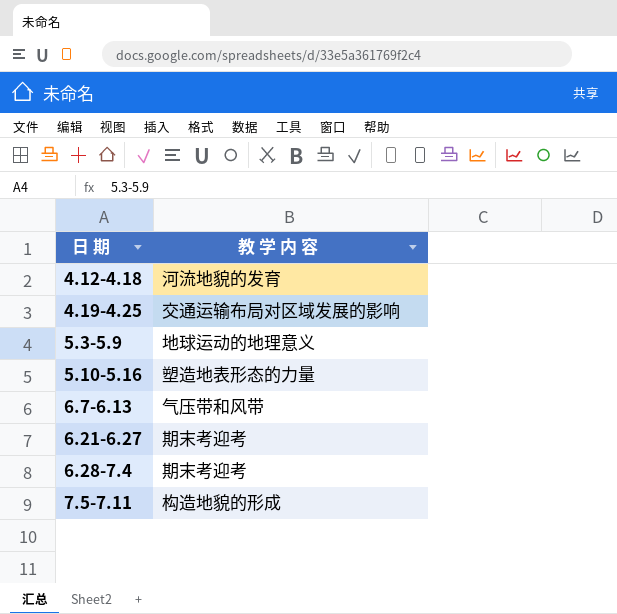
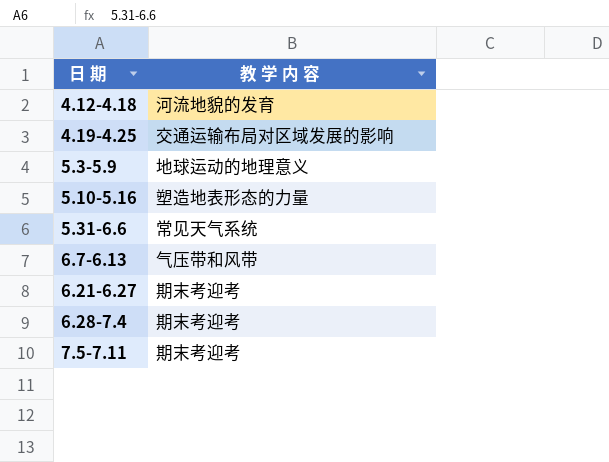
row 5.31-6.6: none -> 常见天气系统
7.5-7.11 | 教 学 内 容: 构造地貌的形成 -> 期末考迎考

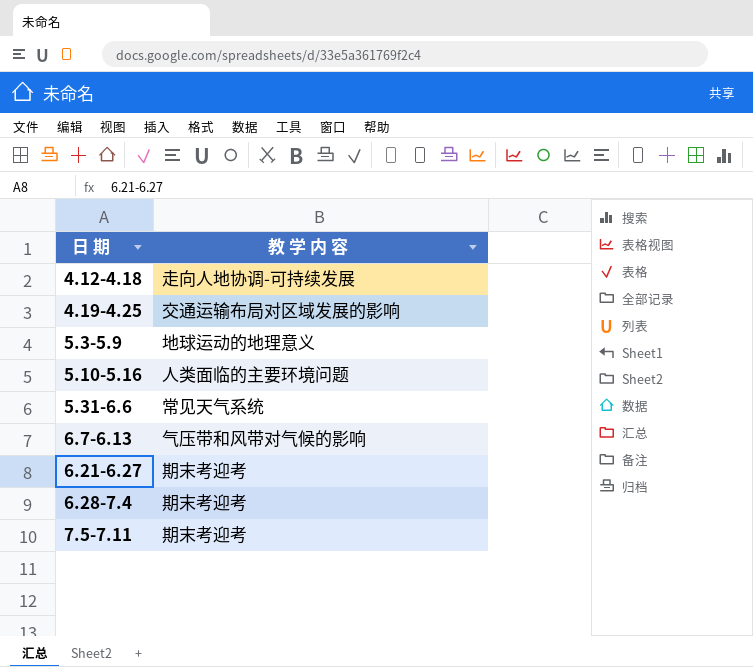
4.12-4.18 | 教 学 内 容: 河流地貌的发育 -> 走向人地协调-可持续发展
5.10-5.16 | 教 学 内 容: 塑造地表形态的力量 -> 人类面临的主要环境问题
6.7-6.13 | 教 学 内 容: 气压带和风带 -> 气压带和风带对气候的影响

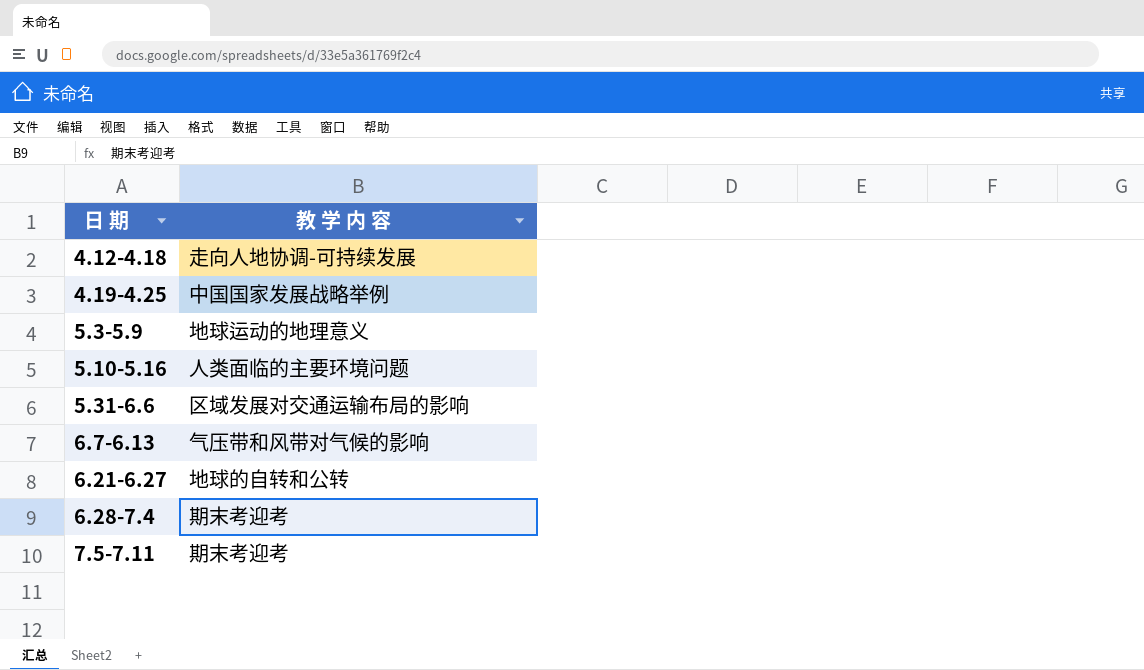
4.19-4.25 | 教 学 内 容: 交通运输布局对区域发展的影响 -> 中国国家发展战略举例
5.31-6.6 | 教 学 内 容: 常见天气系统 -> 区域发展对交通运输布局的影响
6.21-6.27 | 教 学 内 容: 期末考迎考 -> 地球的自转和公转

